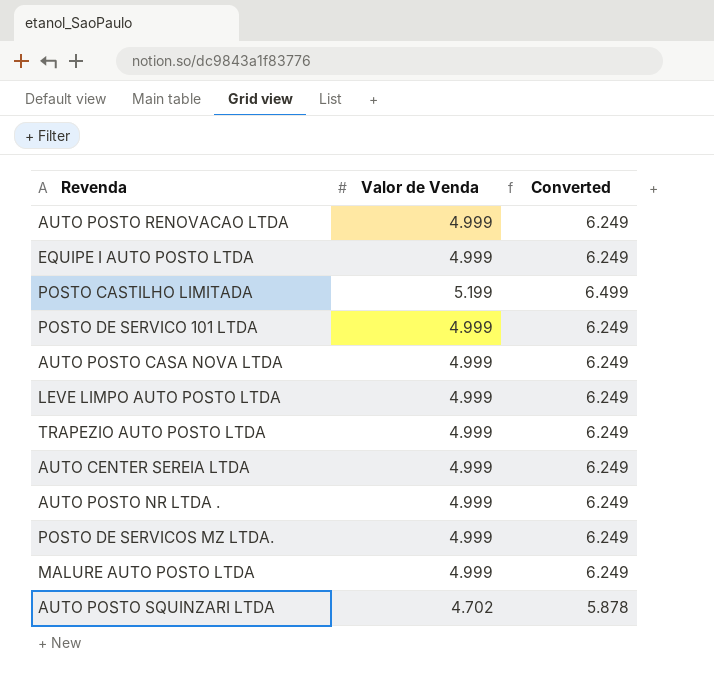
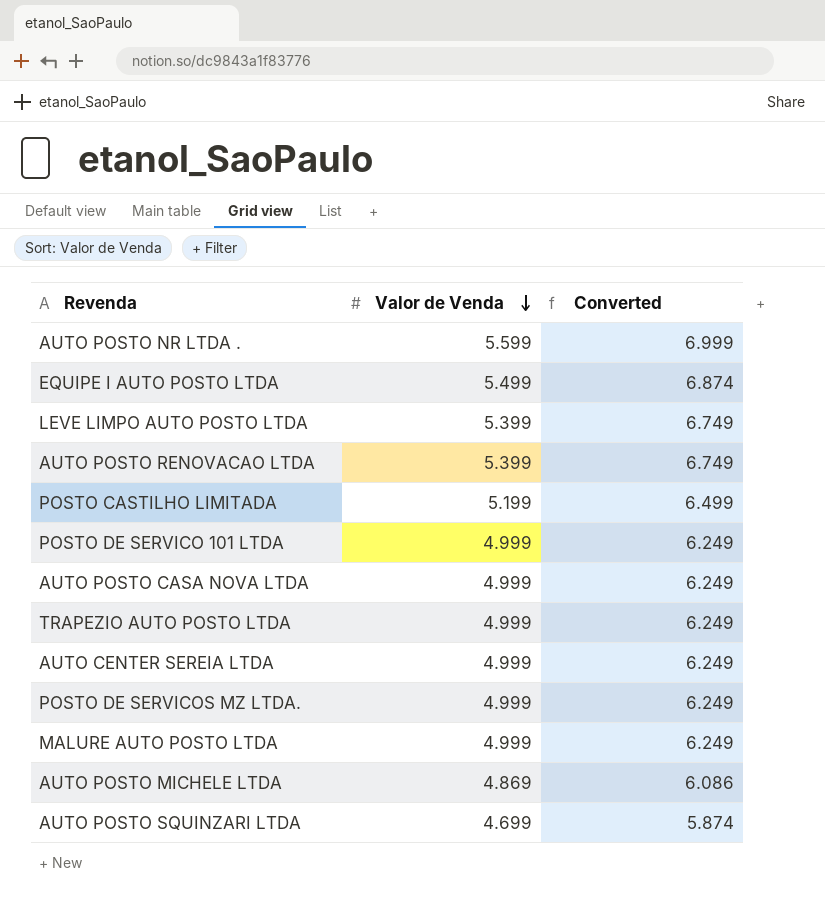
row order: none -> Valor de Venda descending
AUTO POSTO NR LTDA . | Valor de Venda: 4.999 -> 5.599
AUTO POSTO NR LTDA . | Converted: 6.249 -> 6.999
EQUIPE I AUTO POSTO LTDA | Valor de Venda: 4.999 -> 5.499
EQUIPE I AUTO POSTO LTDA | Converted: 6.249 -> 6.874
LEVE LIMPO AUTO POSTO LTDA | Valor de Venda: 4.999 -> 5.399
LEVE LIMPO AUTO POSTO LTDA | Converted: 6.249 -> 6.749
AUTO POSTO RENOVACAO LTDA | Valor de Venda: 4.999 -> 5.399
AUTO POSTO RENOVACAO LTDA | Converted: 6.249 -> 6.749
row AUTO POSTO MICHELE LTDA: none -> 4.869 | 6.086
AUTO POSTO SQUINZARI LTDA | Valor de Venda: 4.702 -> 4.699
AUTO POSTO SQUINZARI LTDA | Converted: 5.878 -> 5.874

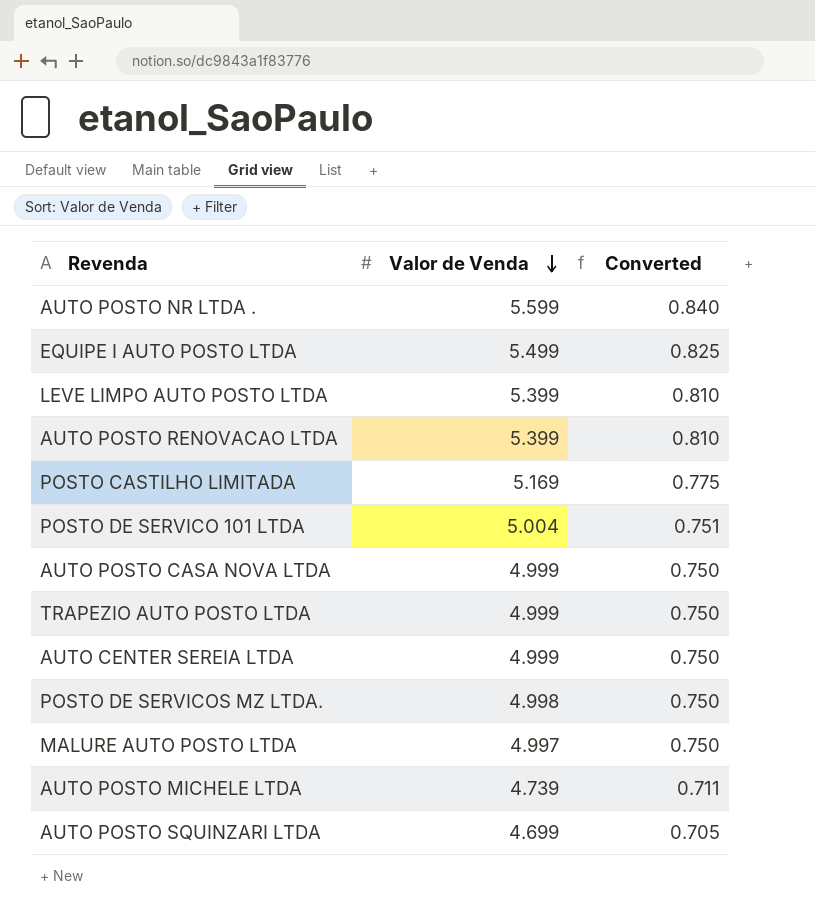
column Converted | formula: [Valor de Venda] * 1.25 -> [Valor de Venda] * 0.15
POSTO CASTILHO LIMITADA | Valor de Venda: 5.199 -> 5.169
POSTO DE SERVICO 101 LTDA | Valor de Venda: 4.999 -> 5.004
POSTO DE SERVICOS MZ LTDA. | Valor de Venda: 4.999 -> 4.998
MALURE AUTO POSTO LTDA | Valor de Venda: 4.999 -> 4.997
AUTO POSTO MICHELE LTDA | Valor de Venda: 4.869 -> 4.739

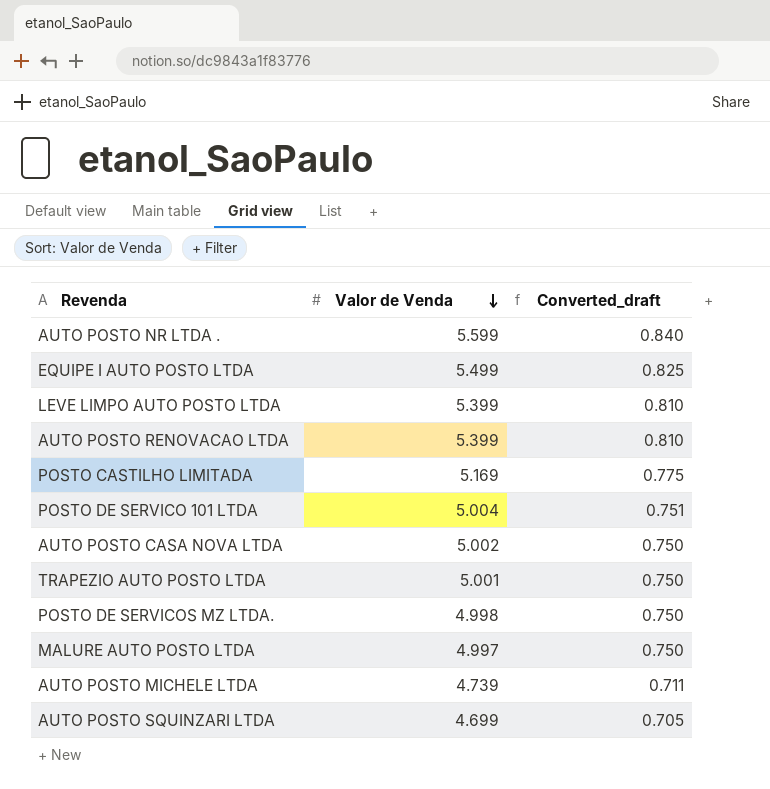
column name: Converted -> Converted_draft
row AUTO CENTER SEREIA LTDA: 4.999 | 0.750 -> none
AUTO POSTO CASA NOVA LTDA | Valor de Venda: 4.999 -> 5.002
TRAPEZIO AUTO POSTO LTDA | Valor de Venda: 4.999 -> 5.001

